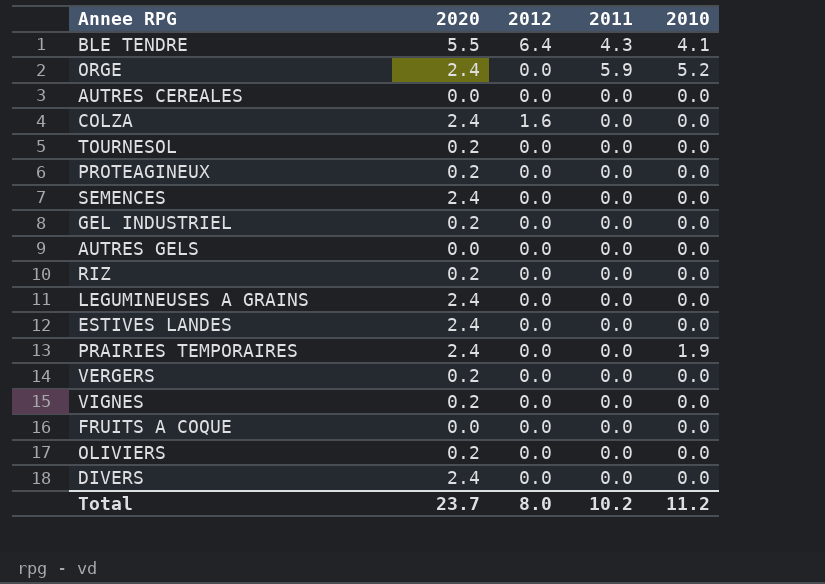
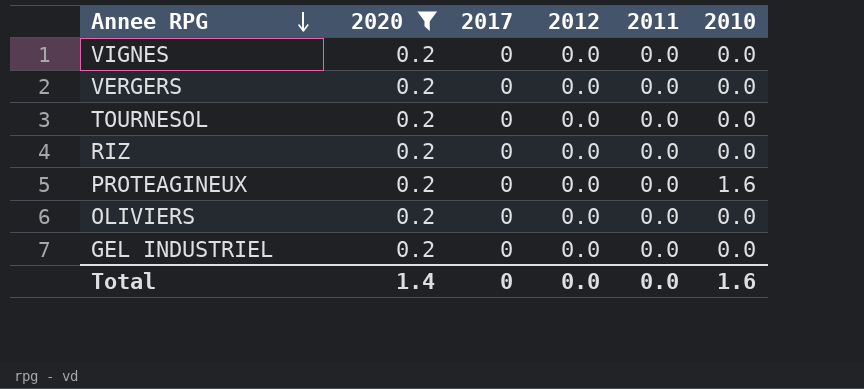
filter: none -> 2020 = 0.2
row order: none -> Annee RPG descending
column 2017 | position: none -> 3
PROTEAGINEUX | 2010: 0.0 -> 1.6
Total | 2020: 23.7 -> 1.4
Total | 2012: 8.0 -> 0.0
Total | 2011: 10.2 -> 0.0
Total | 2010: 11.2 -> 1.6

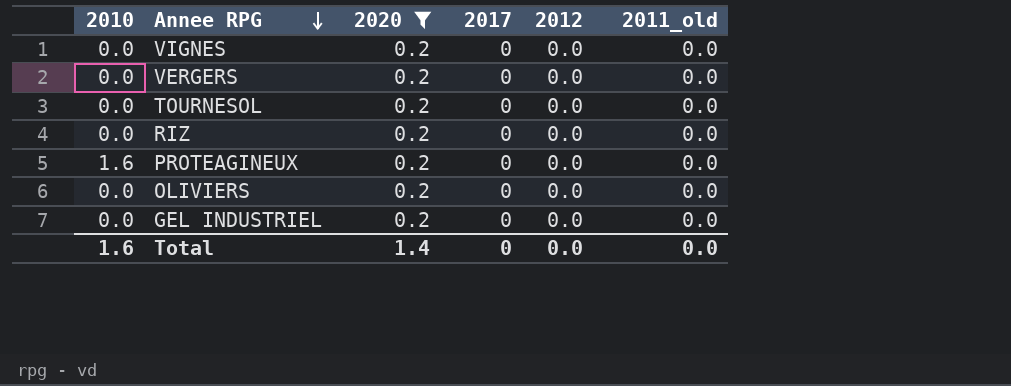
column 2010 | position: 6 -> 1
column name: 2011 -> 2011_old

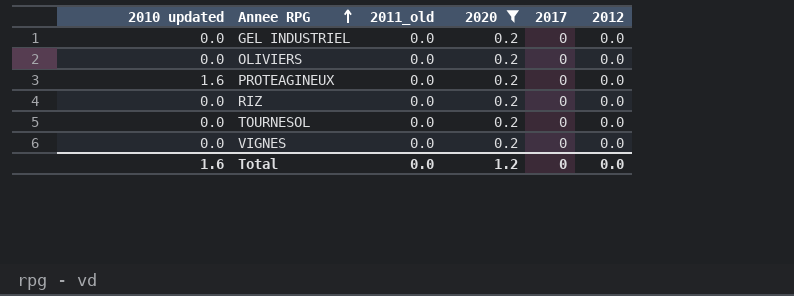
row order: Annee RPG descending -> Annee RPG ascending
column name: 2010 -> 2010 updated
column 2011_old | position: 6 -> 3
row VERGERS: 0.0 | 0.2 | 0 | 0.0 | 0.0 -> none
Total | 2020: 1.4 -> 1.2

